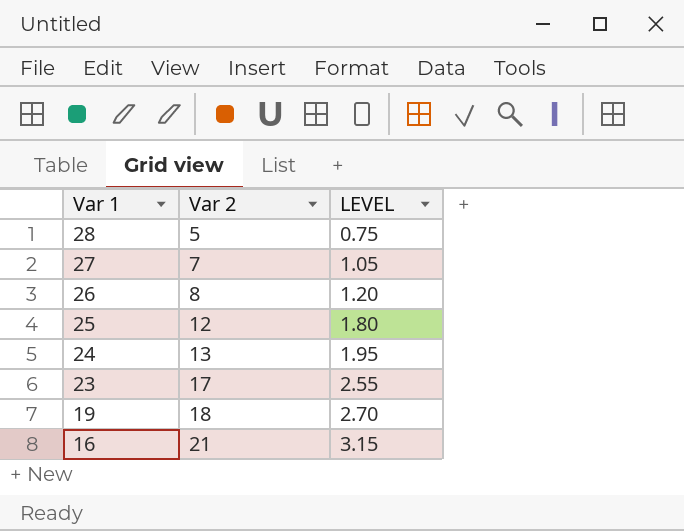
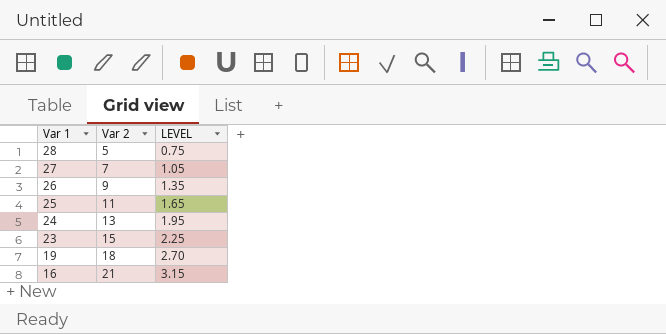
26 | Var 2: 8 -> 9
26 | LEVEL: 1.20 -> 1.35
25 | Var 2: 12 -> 11
25 | LEVEL: 1.80 -> 1.65
23 | Var 2: 17 -> 15
23 | LEVEL: 2.55 -> 2.25

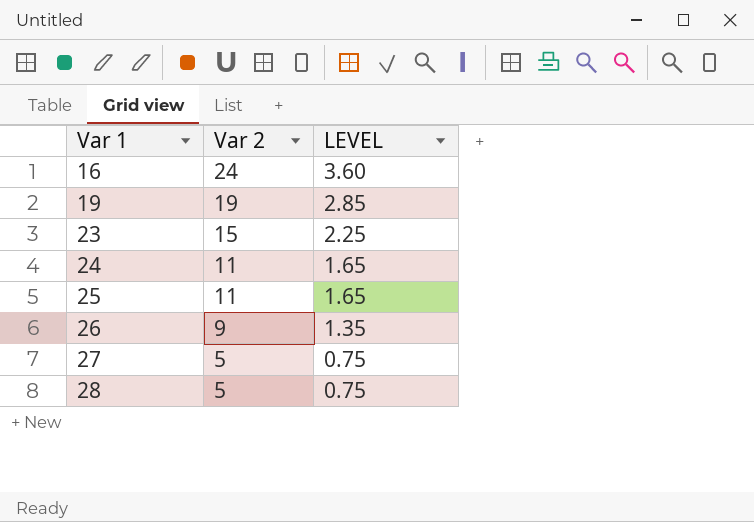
row order: Var 1 descending -> Var 1 ascending
16 | Var 2: 21 -> 24
16 | LEVEL: 3.15 -> 3.60
19 | Var 2: 18 -> 19
19 | LEVEL: 2.70 -> 2.85
24 | Var 2: 13 -> 11
24 | LEVEL: 1.95 -> 1.65
27 | Var 2: 7 -> 5
27 | LEVEL: 1.05 -> 0.75

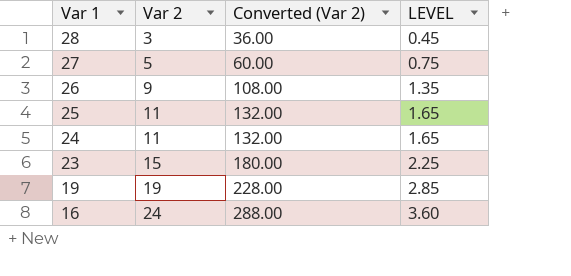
row order: Var 1 ascending -> Var 1 descending
column Converted (Var 2) | formula: none -> [Var 2] * 12
28 | Var 2: 5 -> 3
28 | LEVEL: 0.75 -> 0.45

